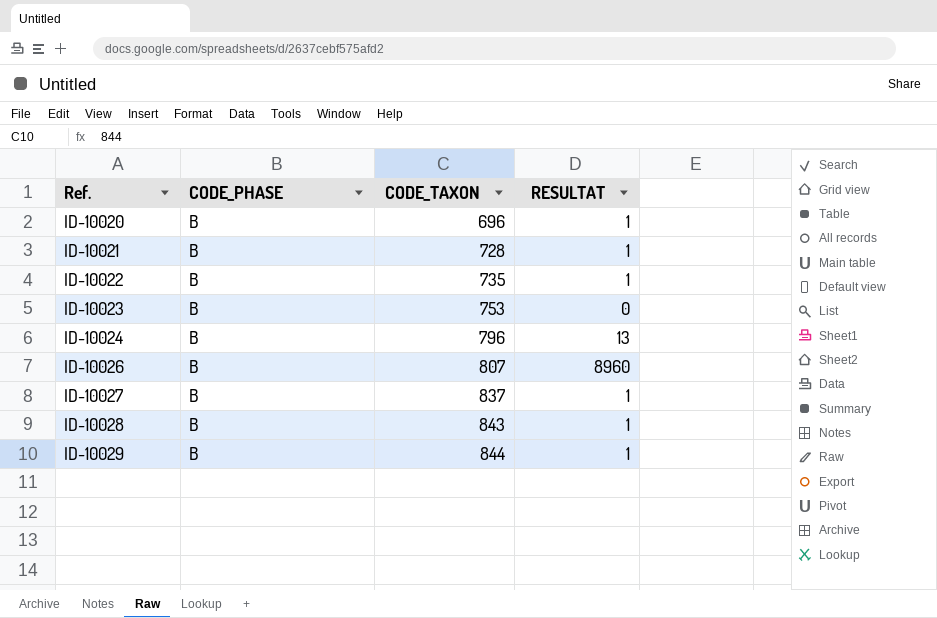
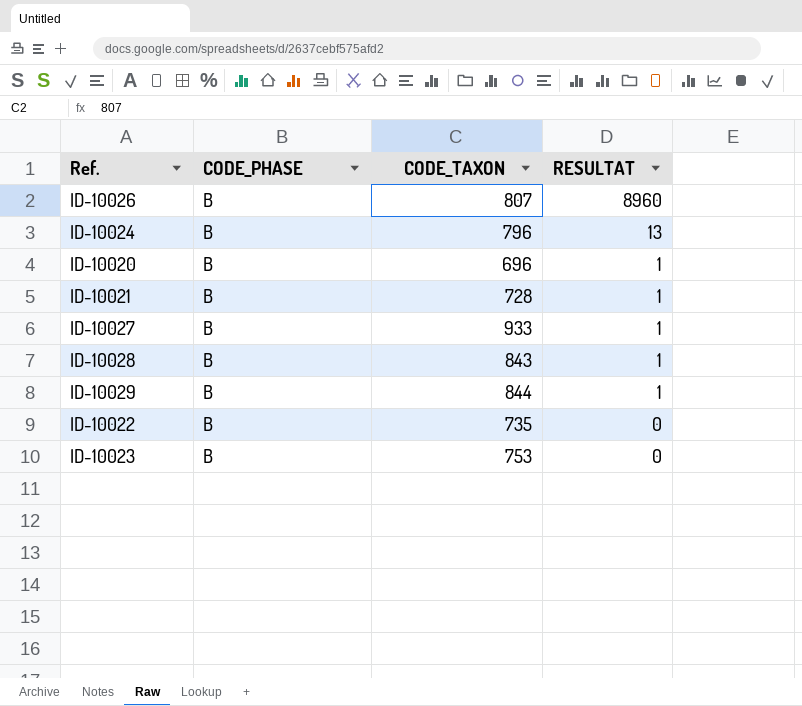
row order: Ref. ascending -> RESULTAT descending
ID-10027 | CODE_TAXON: 837 -> 933
ID-10022 | RESULTAT: 1 -> 0

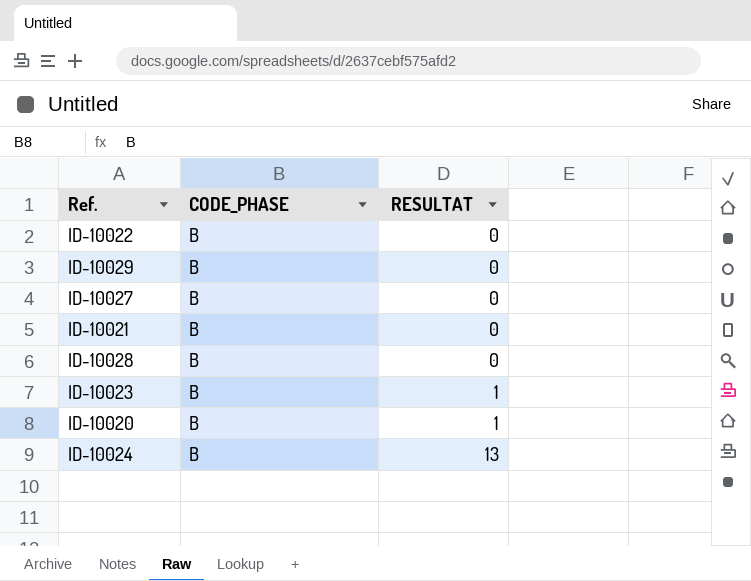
row order: RESULTAT descending -> RESULTAT ascending
column CODE_TAXON | position: 3 -> none
row ID-10026: B | 807 | 8960 -> none
ID-10029 | RESULTAT: 1 -> 0
ID-10027 | RESULTAT: 1 -> 0
ID-10021 | RESULTAT: 1 -> 0
ID-10028 | RESULTAT: 1 -> 0
ID-10023 | RESULTAT: 0 -> 1

